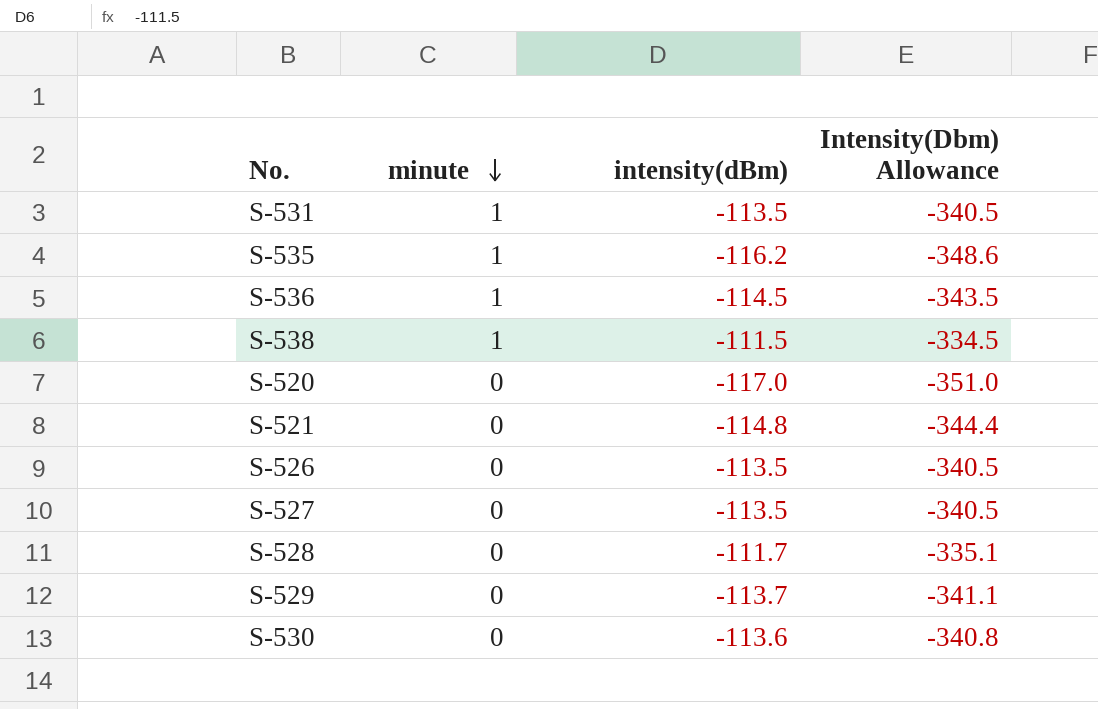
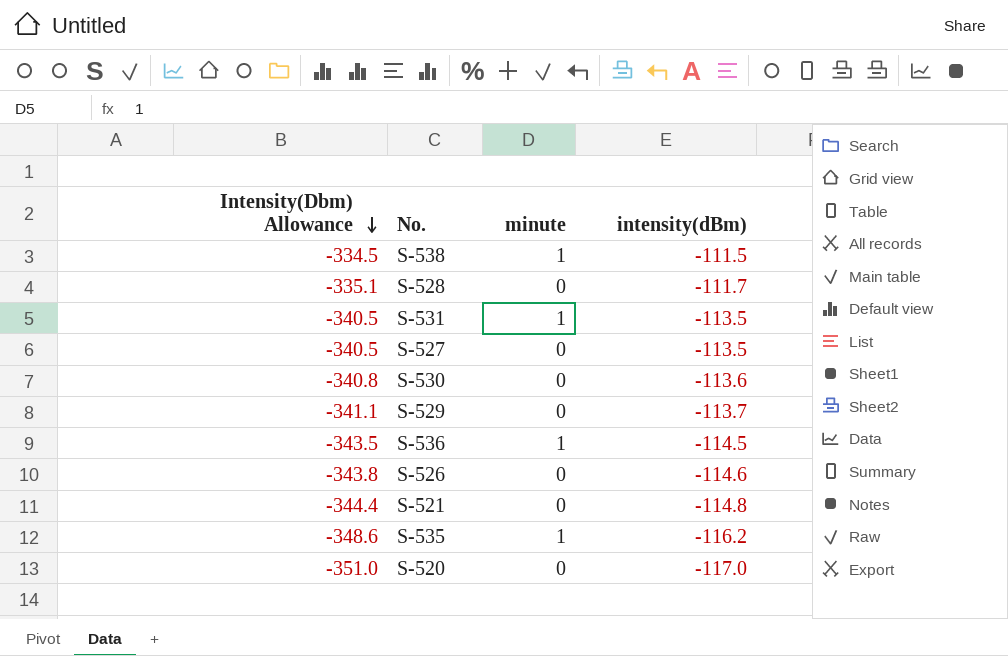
row order: minute descending -> Intensity(Dbm) Allowance descending
column Intensity(Dbm) Allowance | position: 4 -> 1
S-526 | Intensity(Dbm) Allowance: -340.5 -> -343.8
S-526 | intensity(dBm): -113.5 -> -114.6

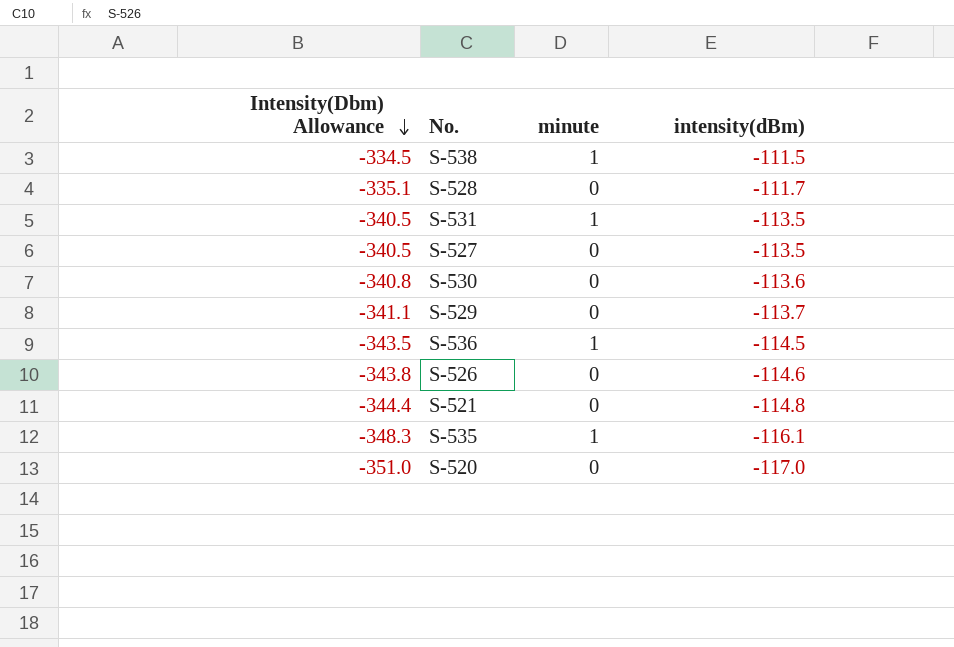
S-535 | Intensity(Dbm) Allowance: -348.6 -> -348.3
S-535 | intensity(dBm): -116.2 -> -116.1

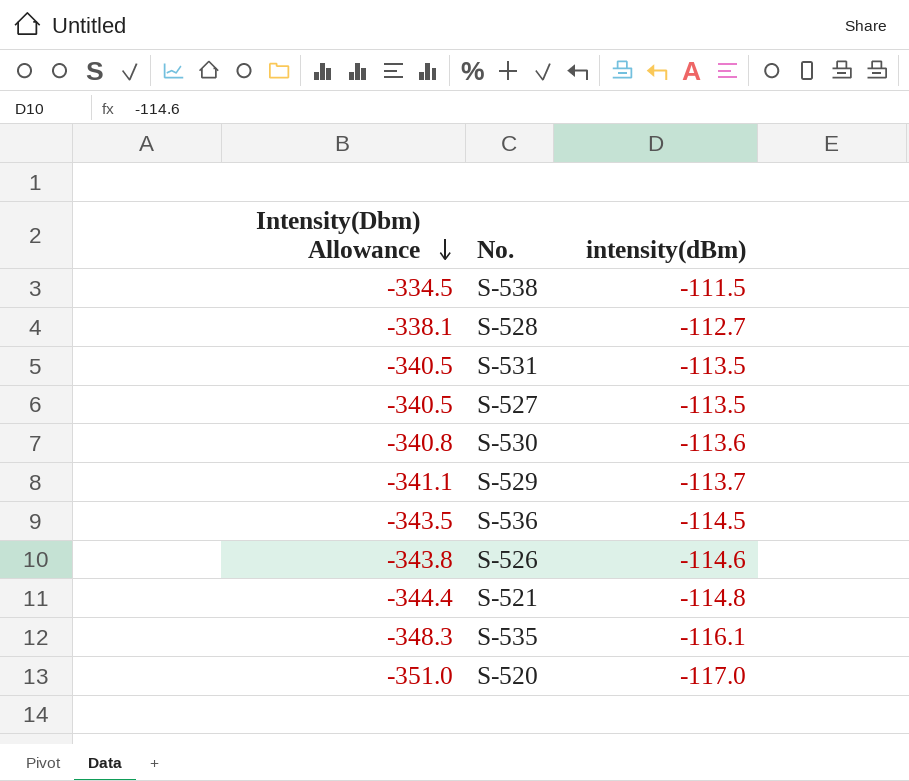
column minute | position: 3 -> none
S-528 | Intensity(Dbm) Allowance: -335.1 -> -338.1
S-528 | intensity(dBm): -111.7 -> -112.7

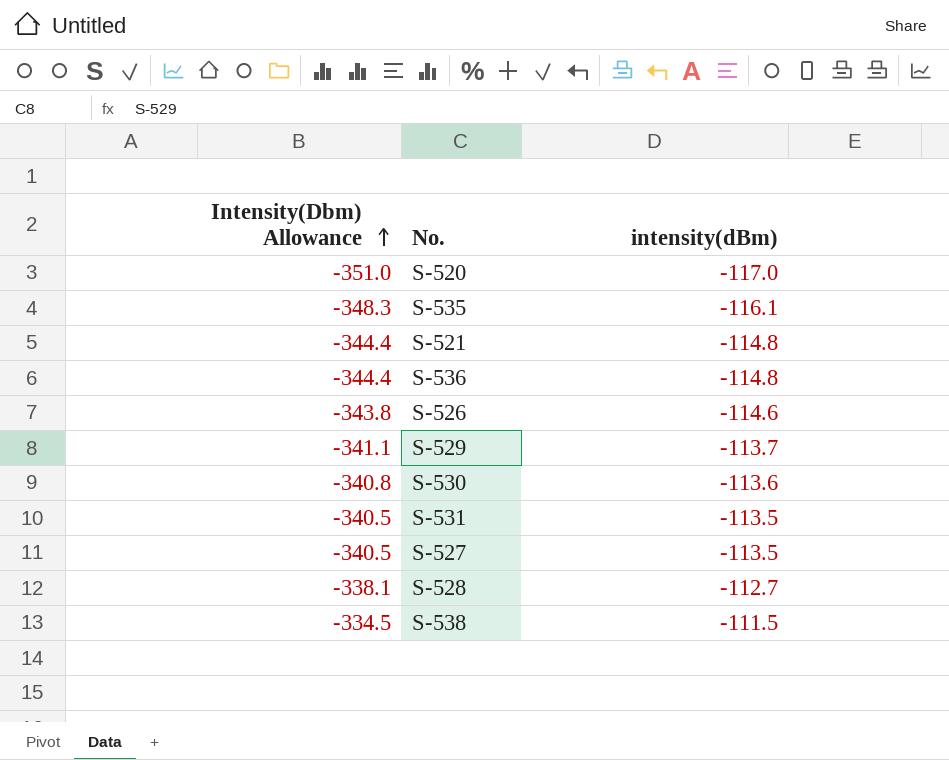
row order: Intensity(Dbm) Allowance descending -> Intensity(Dbm) Allowance ascending
S-536 | Intensity(Dbm) Allowance: -343.5 -> -344.4
S-536 | intensity(dBm): -114.5 -> -114.8

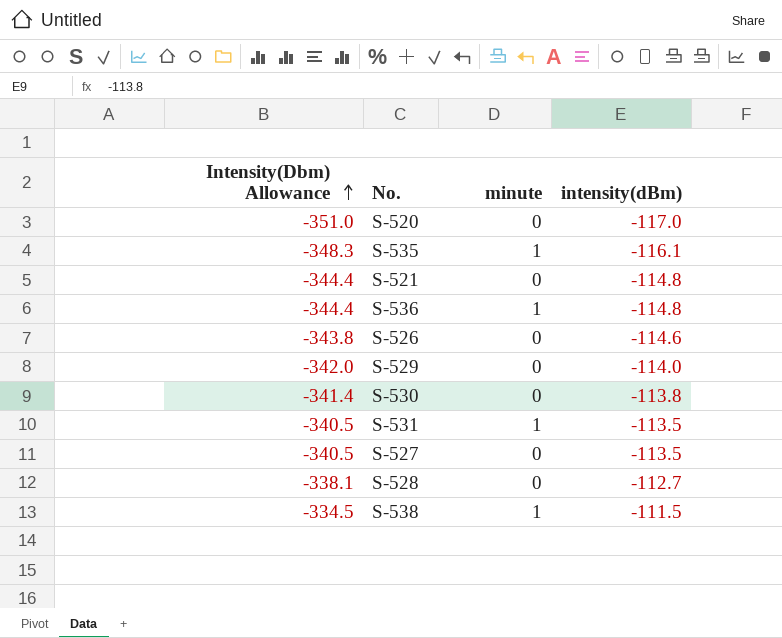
column minute | position: none -> 3
S-529 | Intensity(Dbm) Allowance: -341.1 -> -342.0
S-529 | intensity(dBm): -113.7 -> -114.0
S-530 | Intensity(Dbm) Allowance: -340.8 -> -341.4
S-530 | intensity(dBm): -113.6 -> -113.8

